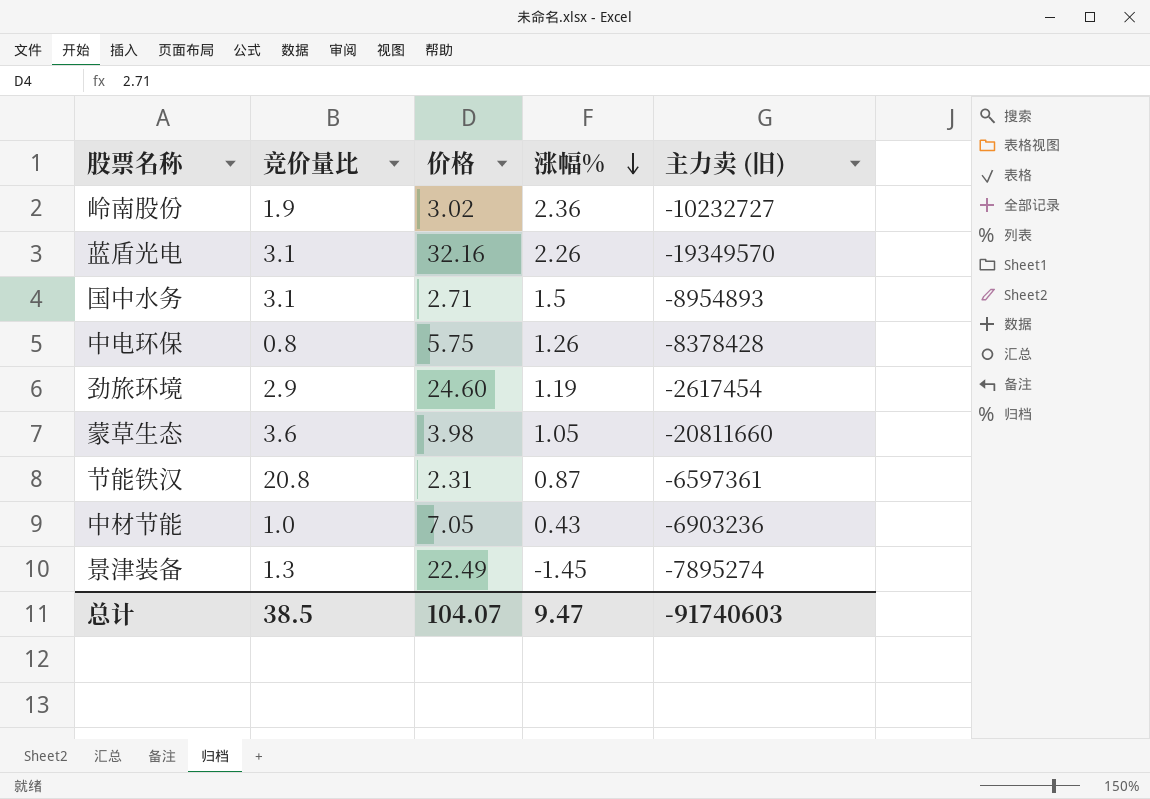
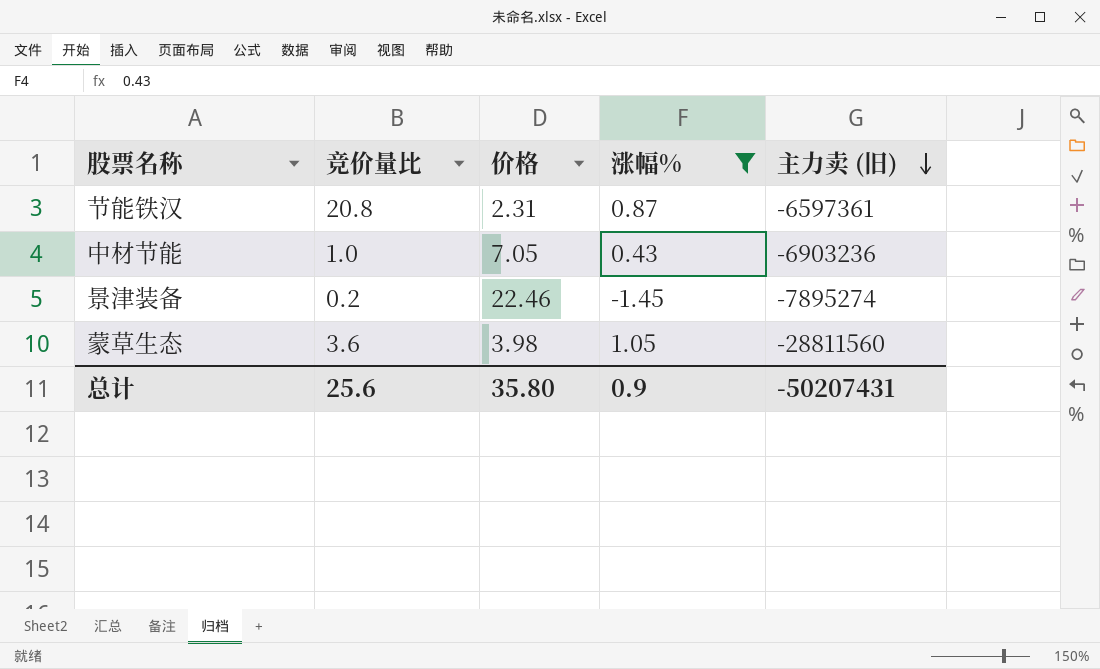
filter: none -> 涨幅% <= 1.05
row order: 涨幅% descending -> 主力卖 (旧) descending
景津装备 | 竞价量比: 1.3 -> 0.2
景津装备 | 价格: 22.49 -> 22.46
蒙草生态 | 主力卖 (旧): -20811660 -> -28811560
总计 | 竞价量比: 38.5 -> 25.6
总计 | 价格: 104.07 -> 35.80
总计 | 涨幅%: 9.47 -> 0.9
总计 | 主力卖 (旧): -91740603 -> -50207431

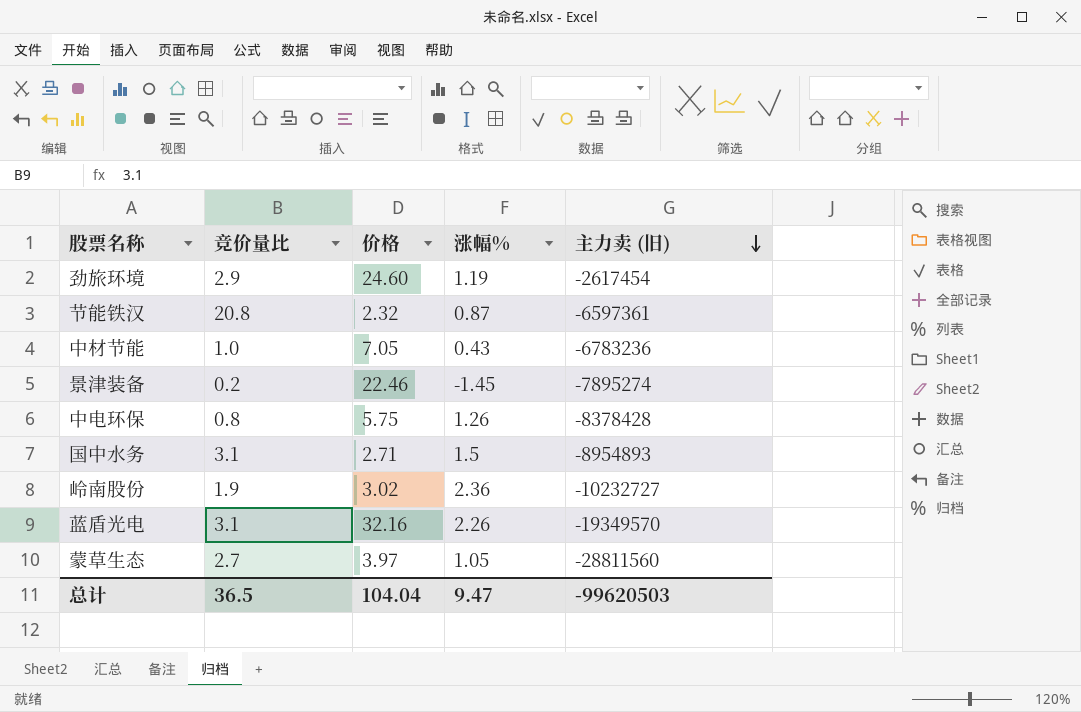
filter: 涨幅% <= 1.05 -> none
节能铁汉 | 价格: 2.31 -> 2.32
中材节能 | 主力卖 (旧): -6903236 -> -6783236
蒙草生态 | 竞价量比: 3.6 -> 2.7
蒙草生态 | 价格: 3.98 -> 3.97
总计 | 竞价量比: 25.6 -> 36.5
总计 | 价格: 35.80 -> 104.04
总计 | 涨幅%: 0.9 -> 9.47
总计 | 主力卖 (旧): -50207431 -> -99620503

